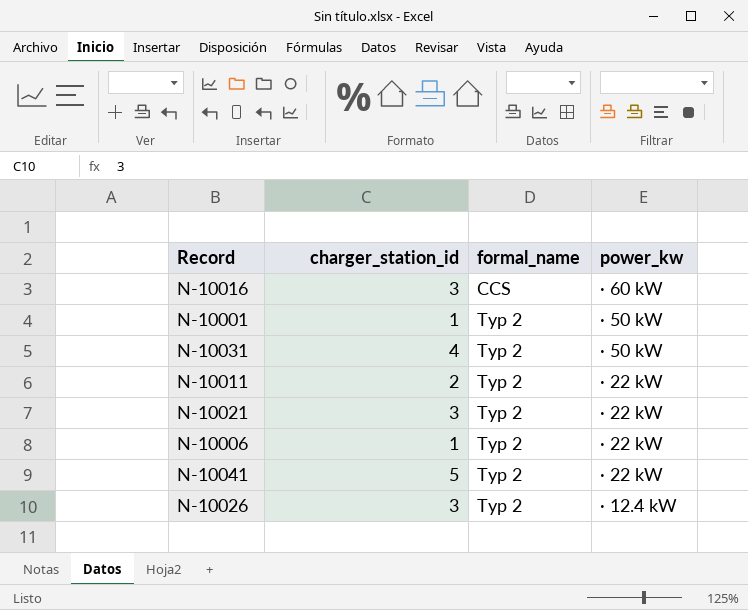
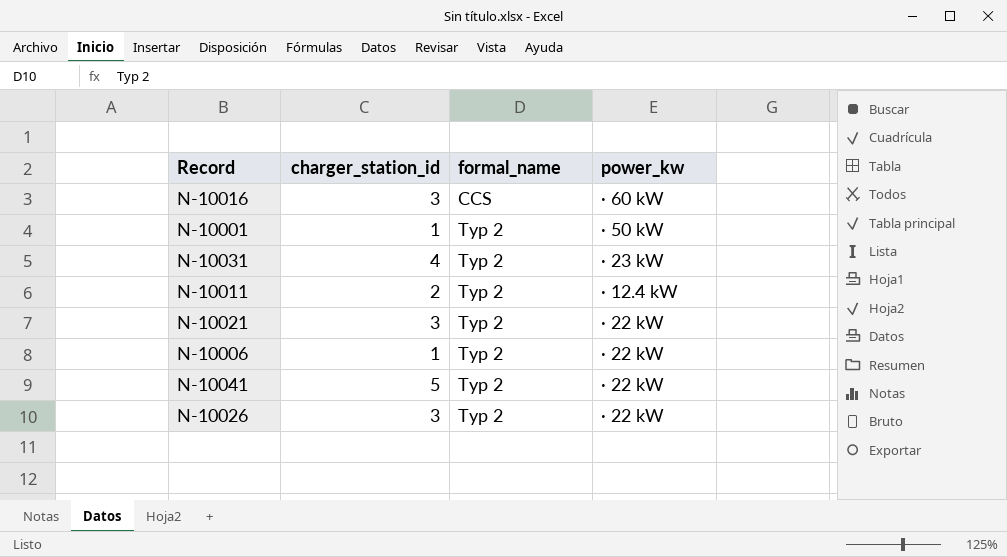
N-10031 | power_kw: · 50 kW -> · 23 kW
N-10011 | power_kw: · 22 kW -> · 12.4 kW
N-10026 | power_kw: · 12.4 kW -> · 22 kW

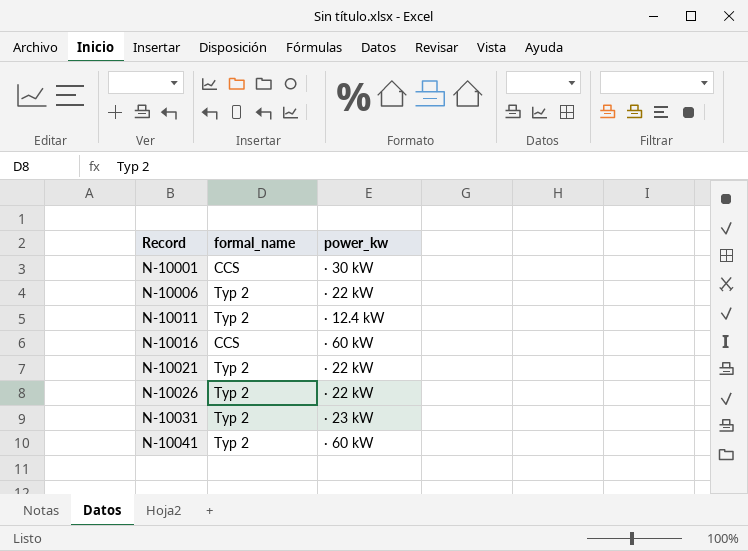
row order: formal_name ascending -> Record ascending
column charger_station_id | position: 2 -> none
N-10001 | formal_name: Typ 2 -> CCS
N-10001 | power_kw: · 50 kW -> · 30 kW
N-10041 | power_kw: · 22 kW -> · 60 kW

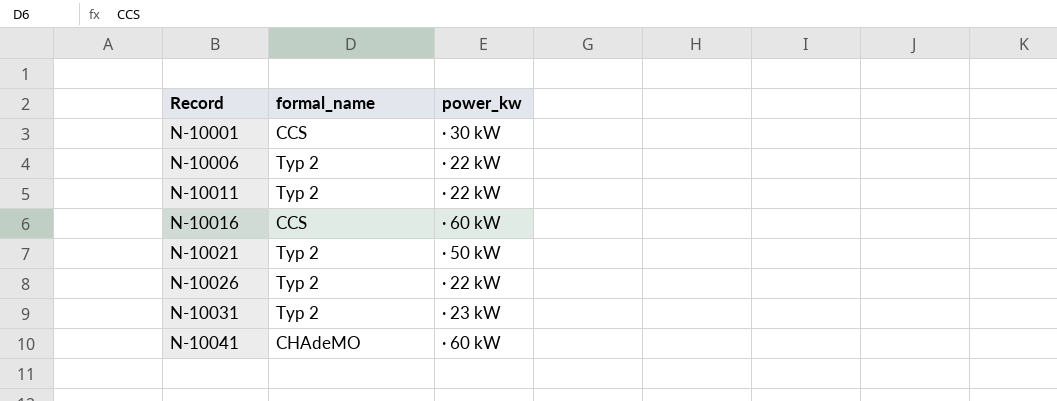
N-10011 | power_kw: · 12.4 kW -> · 22 kW
N-10021 | power_kw: · 22 kW -> · 50 kW
N-10041 | formal_name: Typ 2 -> CHAdeMO

